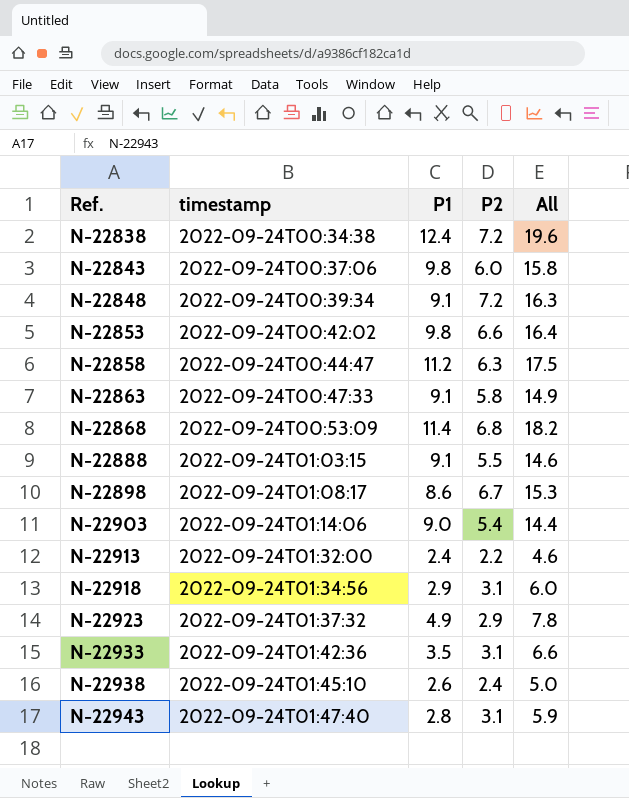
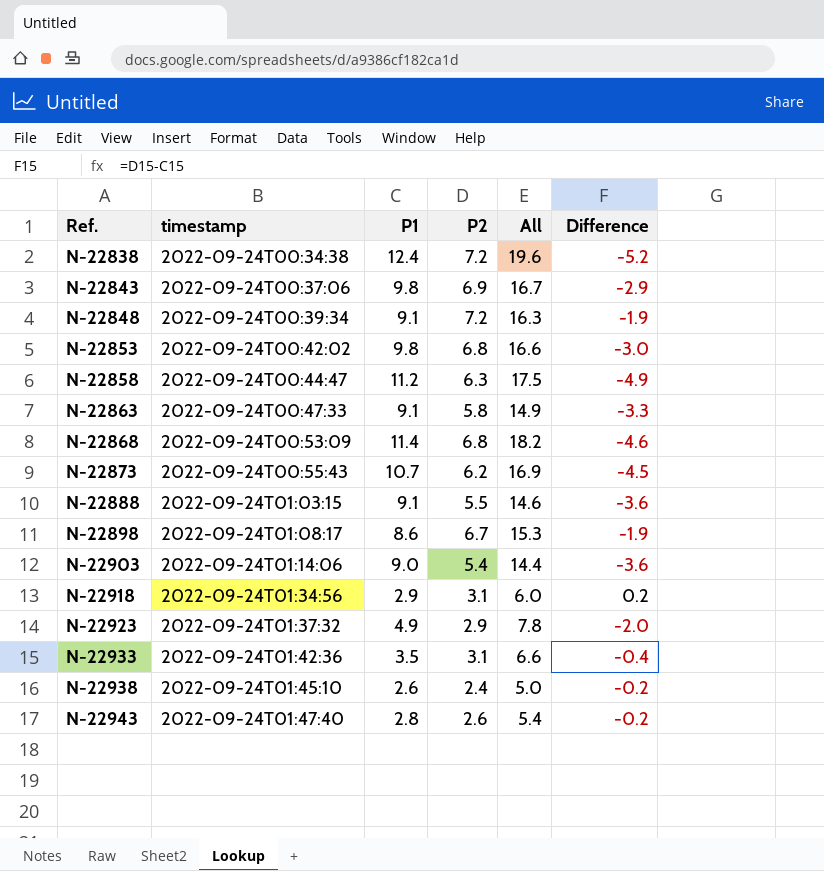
column Difference | formula: none -> [P2] - [P1]
row N-22913: 2022-09-24T01:32:00 | 2.4 | 2.2 | 4.6 -> none
N-22843 | P2: 6.0 -> 6.9
N-22843 | All: 15.8 -> 16.7
N-22853 | P2: 6.6 -> 6.8
N-22853 | All: 16.4 -> 16.6
row N-22873: none -> 2022-09-24T00:55:43 | 10.7 | 6.2 | 16.9 | -4.5
N-22943 | P2: 3.1 -> 2.6
N-22943 | All: 5.9 -> 5.4

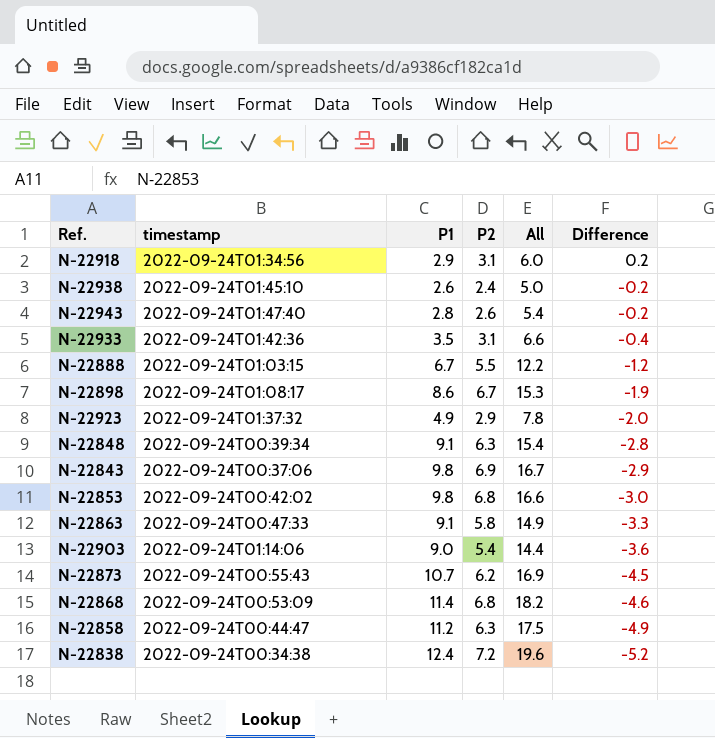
row order: Ref. ascending -> Difference descending
N-22888 | P1: 9.1 -> 6.7
N-22888 | All: 14.6 -> 12.2
N-22888 | Difference: -3.6 -> -1.2
N-22848 | P2: 7.2 -> 6.3
N-22848 | All: 16.3 -> 15.4
N-22848 | Difference: -1.9 -> -2.8

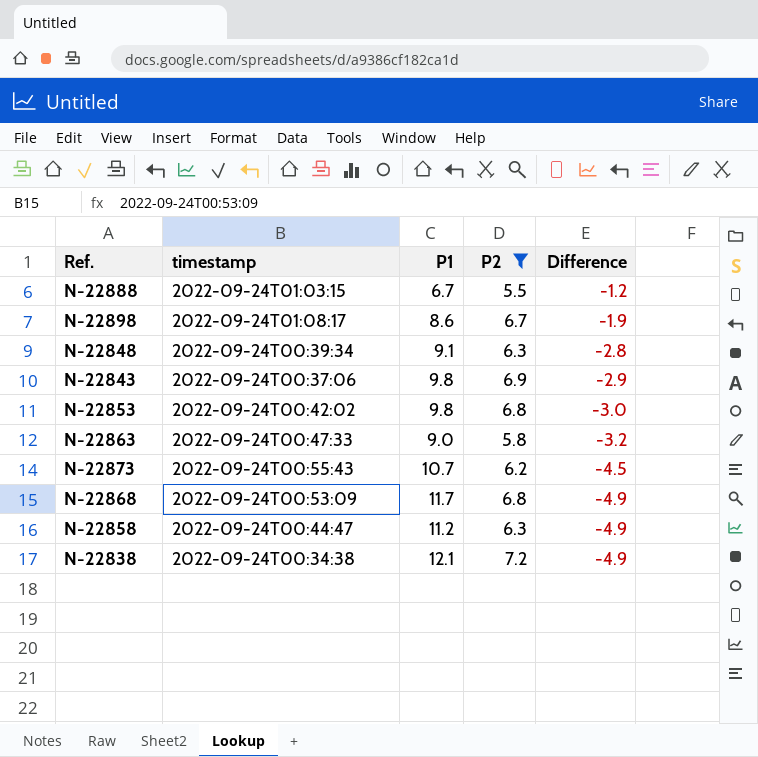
filter: none -> P2 >= 5.5
column All | formula: [P1] + [P2] -> none
N-22863 | P1: 9.1 -> 9.0
N-22863 | Difference: -3.3 -> -3.2
N-22868 | P1: 11.4 -> 11.7
N-22868 | Difference: -4.6 -> -4.9
N-22838 | P1: 12.4 -> 12.1
N-22838 | Difference: -5.2 -> -4.9

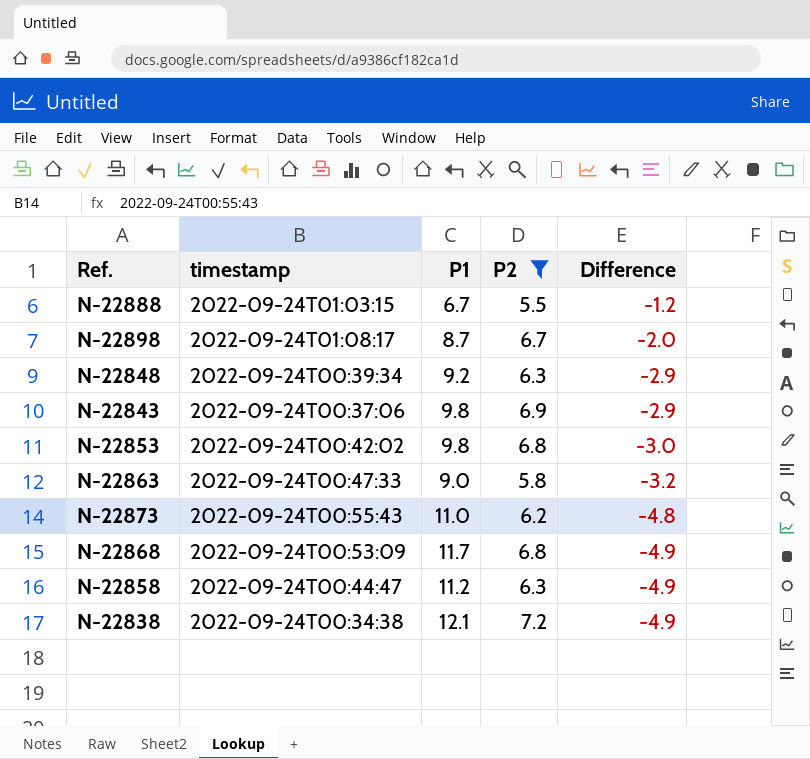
N-22898 | P1: 8.6 -> 8.7
N-22898 | Difference: -1.9 -> -2.0
N-22848 | P1: 9.1 -> 9.2
N-22848 | Difference: -2.8 -> -2.9
N-22873 | P1: 10.7 -> 11.0
N-22873 | Difference: -4.5 -> -4.8

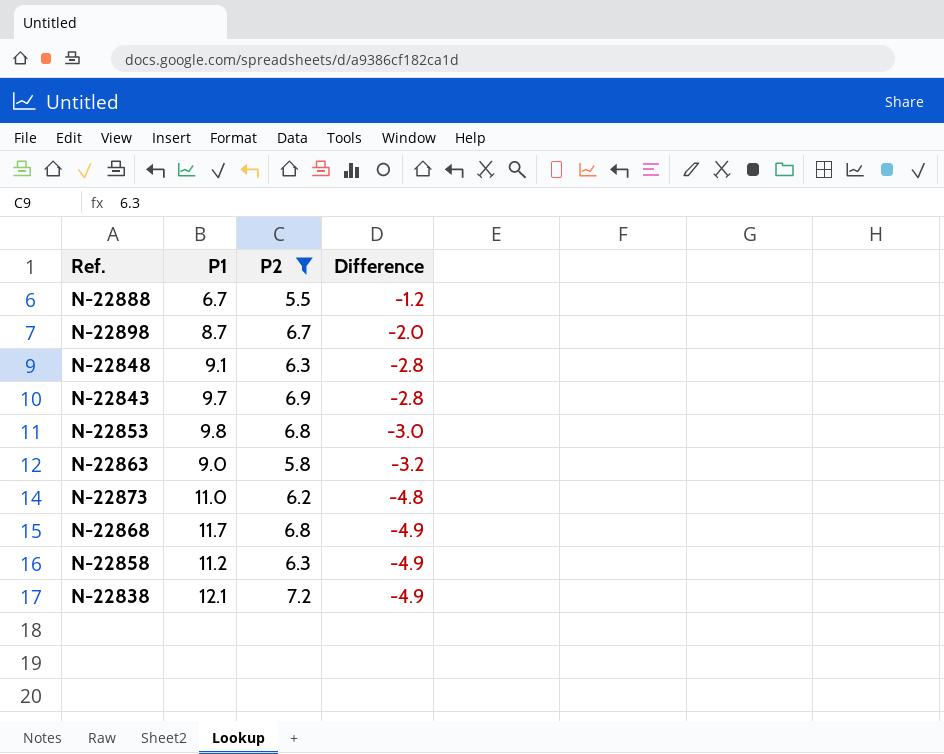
column timestamp | position: 2 -> none
N-22848 | P1: 9.2 -> 9.1
N-22848 | Difference: -2.9 -> -2.8
N-22843 | P1: 9.8 -> 9.7
N-22843 | Difference: -2.9 -> -2.8

